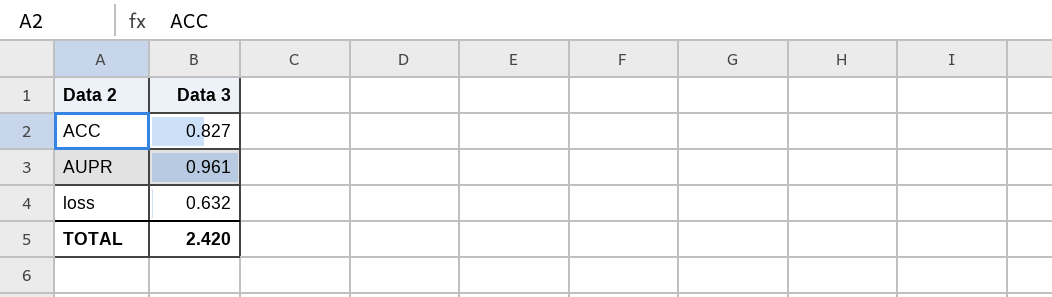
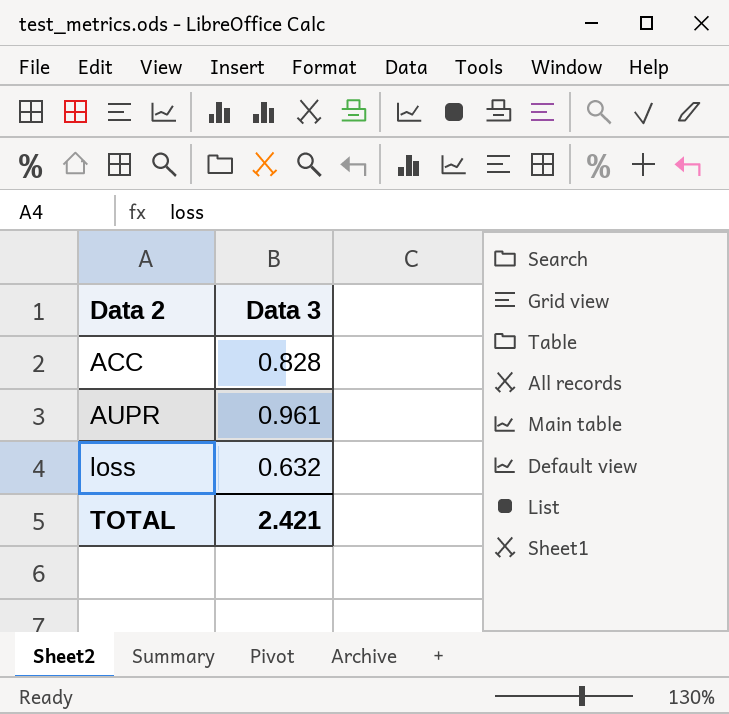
ACC | Data 3: 0.827 -> 0.828
TOTAL | Data 3: 2.420 -> 2.421

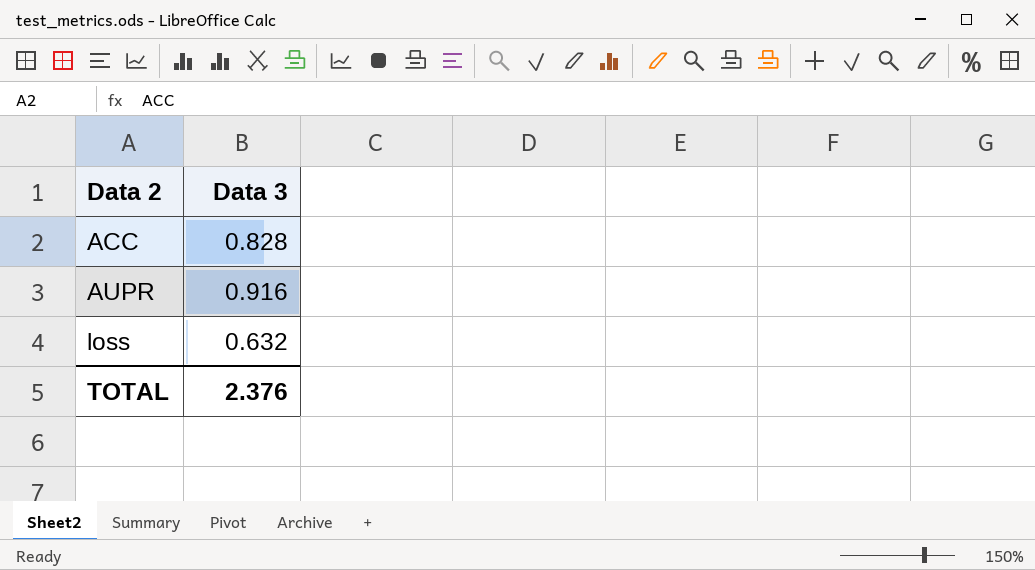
AUPR | Data 3: 0.961 -> 0.916
TOTAL | Data 3: 2.421 -> 2.376

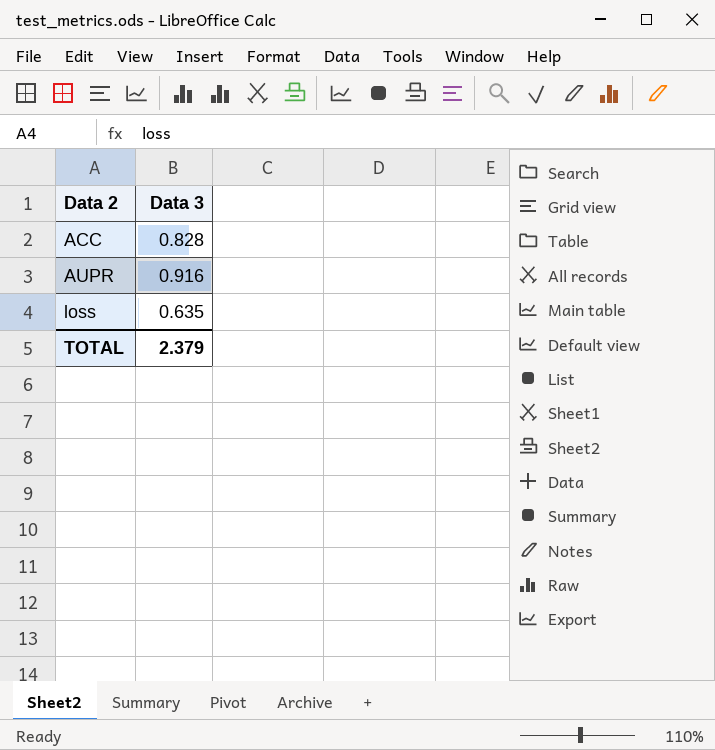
loss | Data 3: 0.632 -> 0.635
TOTAL | Data 3: 2.376 -> 2.379

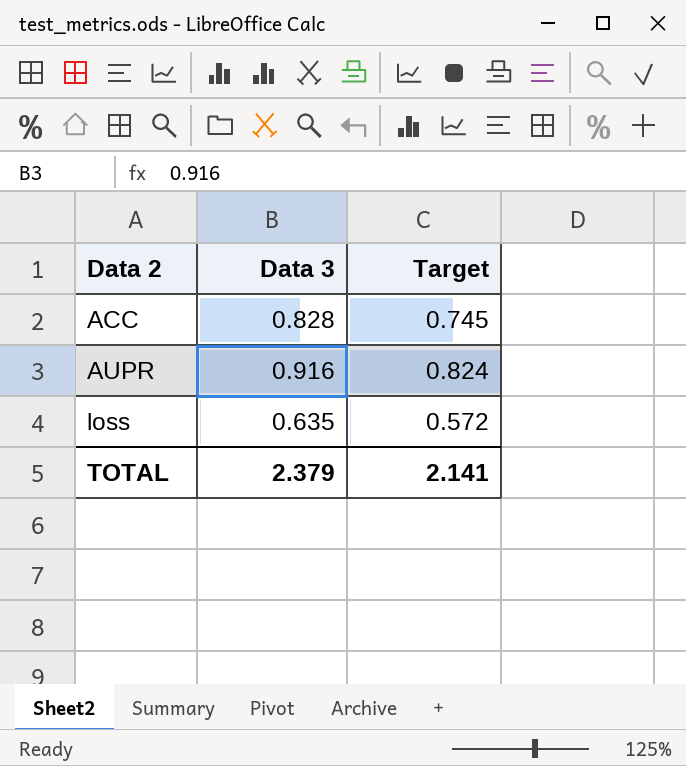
column Target | formula: none -> [Data 3] * 0.9

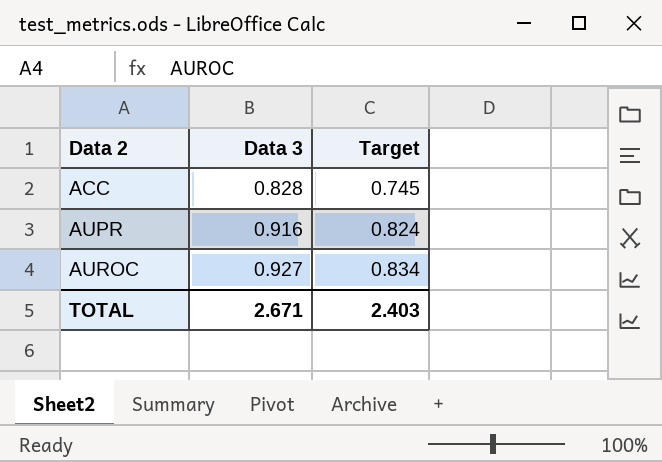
row loss: 0.635 | 0.572 -> none
row AUROC: none -> 0.927 | 0.834
TOTAL | Data 3: 2.379 -> 2.671
TOTAL | Target: 2.141 -> 2.403

